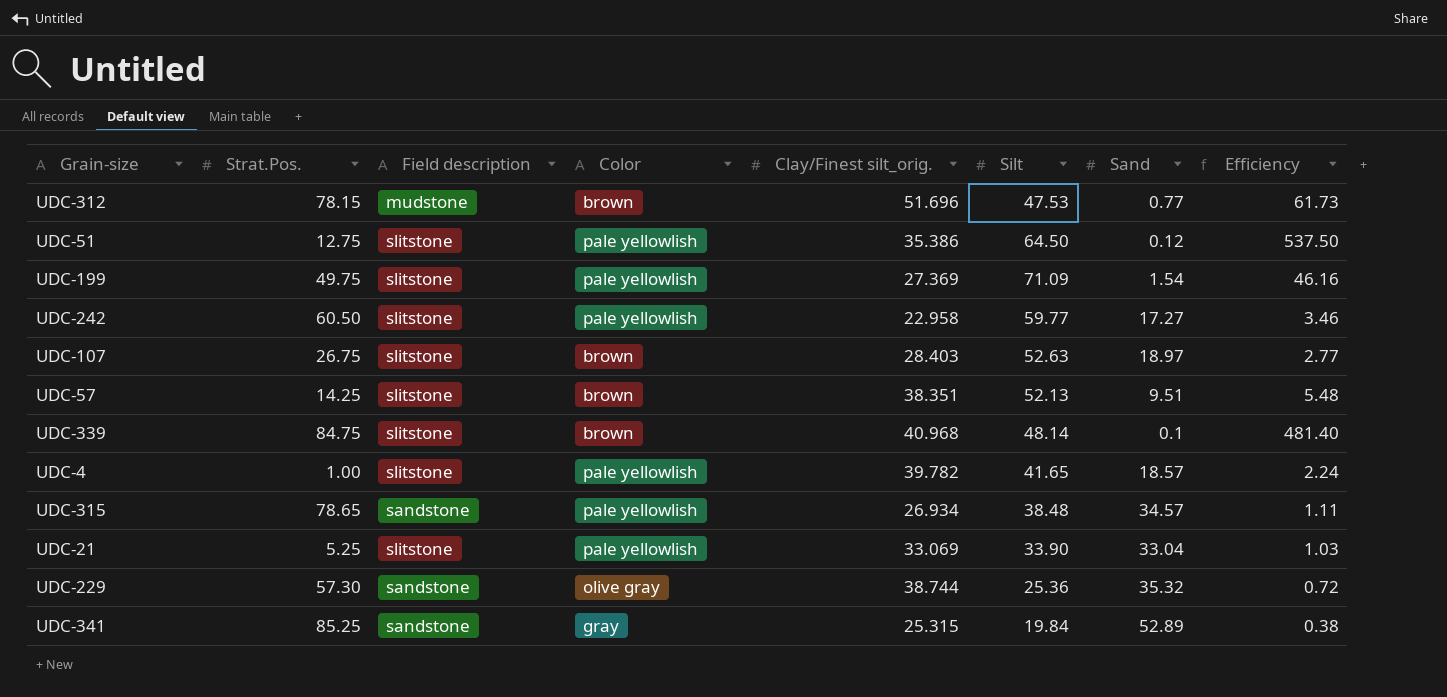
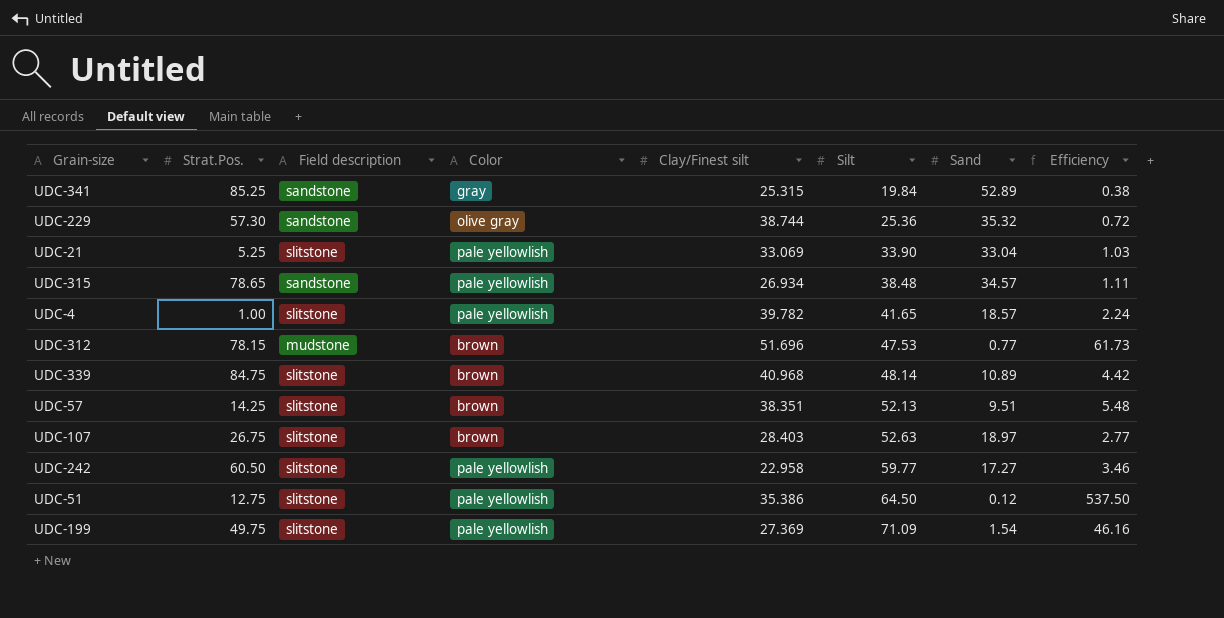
row order: none -> Silt ascending
column name: Clay/Finest silt_orig. -> Clay/Finest silt
UDC-339 | Sand: 0.1 -> 10.89
UDC-339 | Efficiency: 481.40 -> 4.42

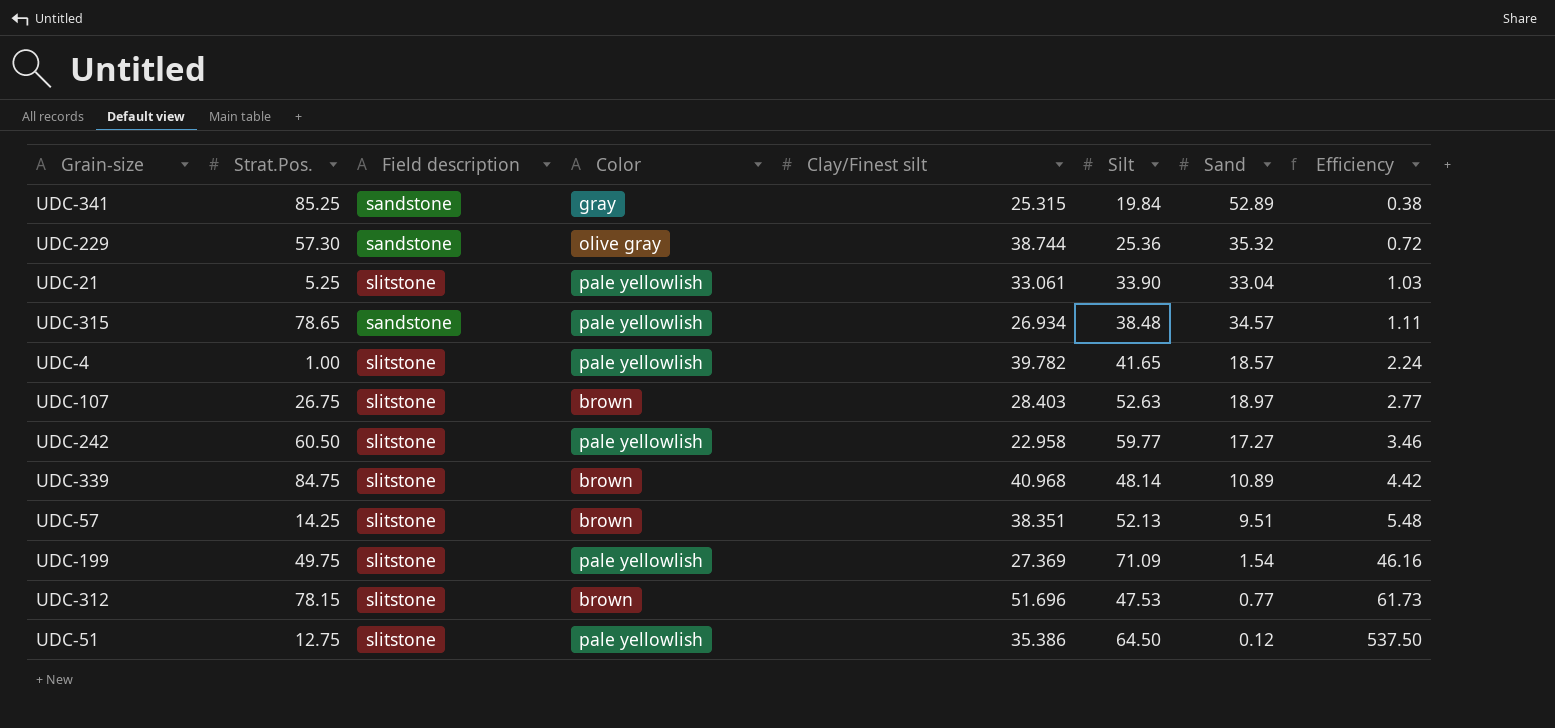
row order: Silt ascending -> Efficiency ascending
UDC-21 | Clay/Finest silt: 33.069 -> 33.061
UDC-312 | Field description: mudstone -> slitstone

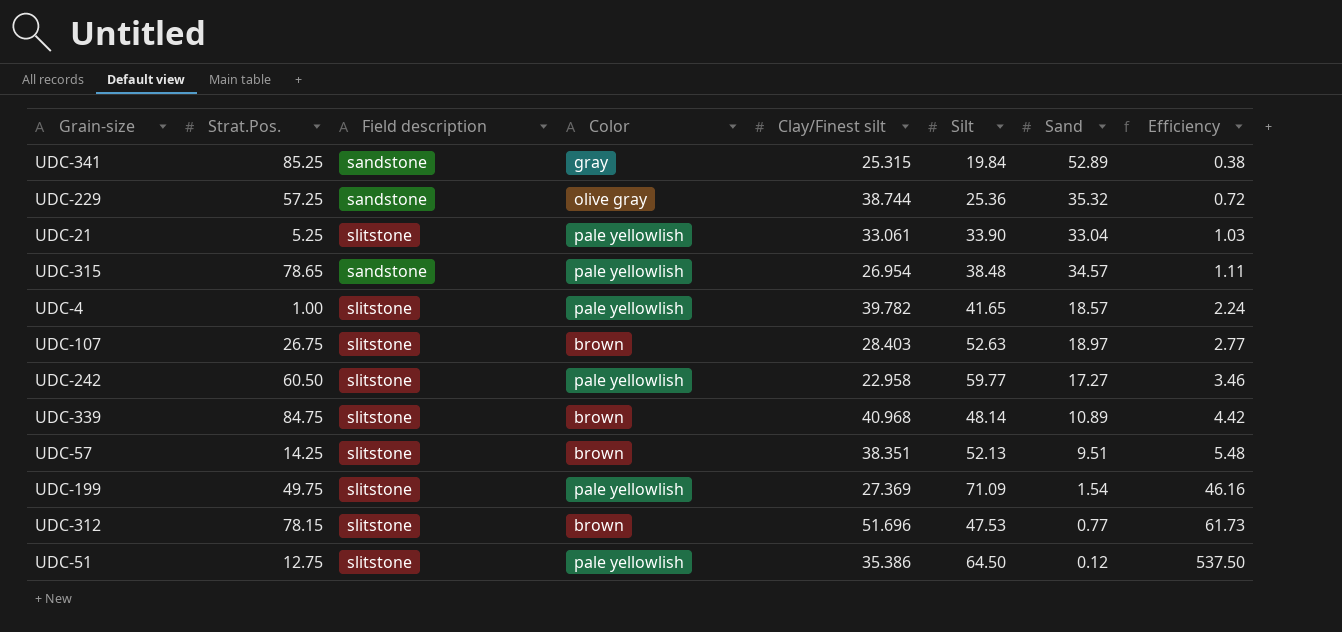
UDC-229 | Strat.Pos.: 57.30 -> 57.25
UDC-315 | Clay/Finest silt: 26.934 -> 26.954

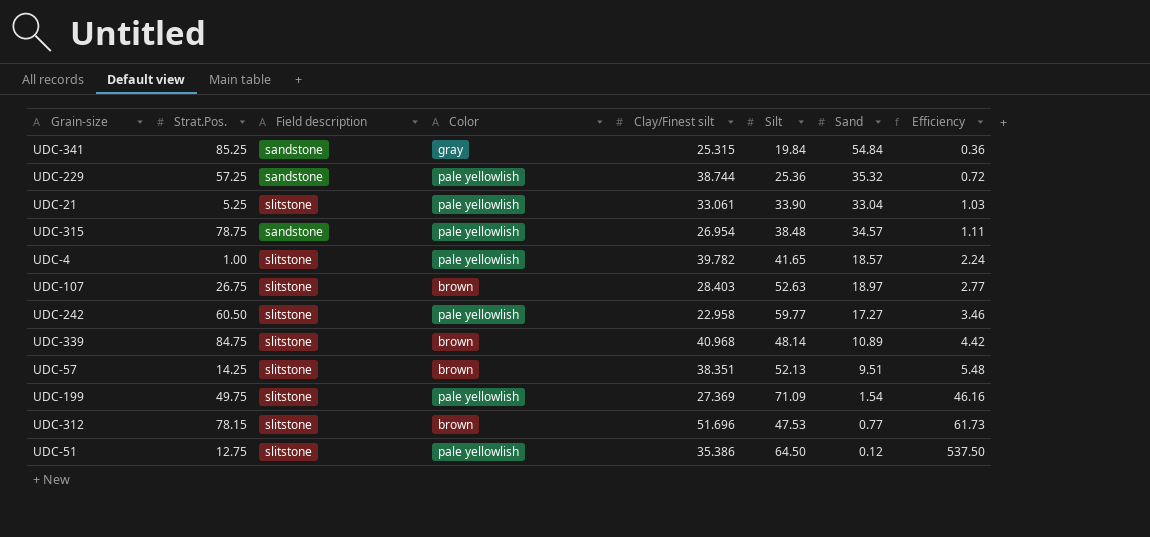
UDC-341 | Sand: 52.89 -> 54.84
UDC-341 | Efficiency: 0.38 -> 0.36
UDC-229 | Color: olive gray -> pale yellowlish
UDC-315 | Strat.Pos.: 78.65 -> 78.75

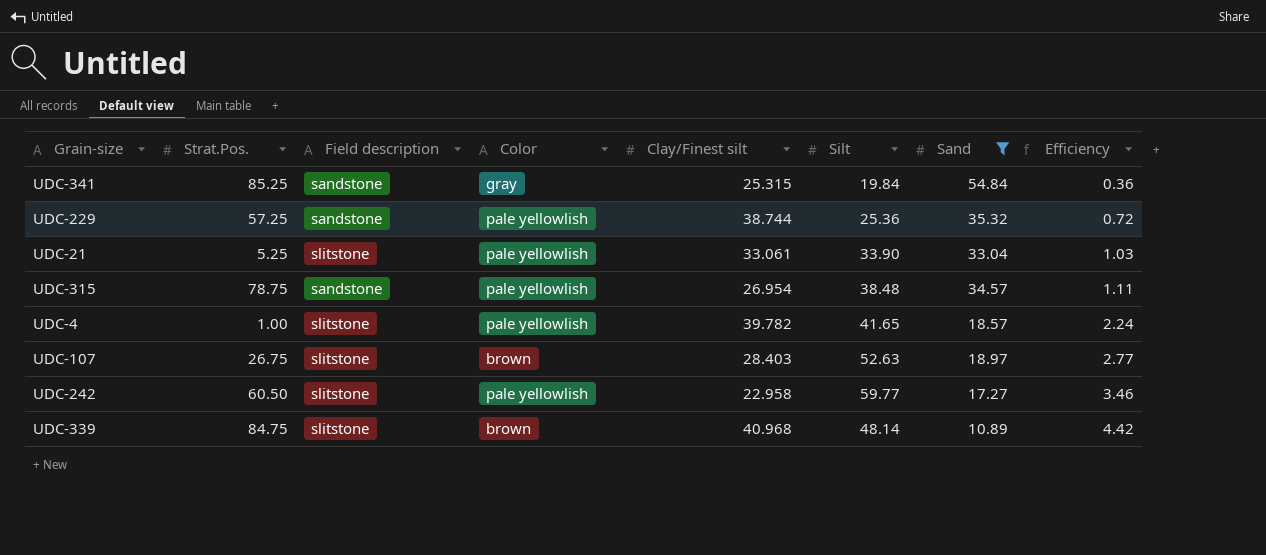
filter: none -> Sand >= 10.89

